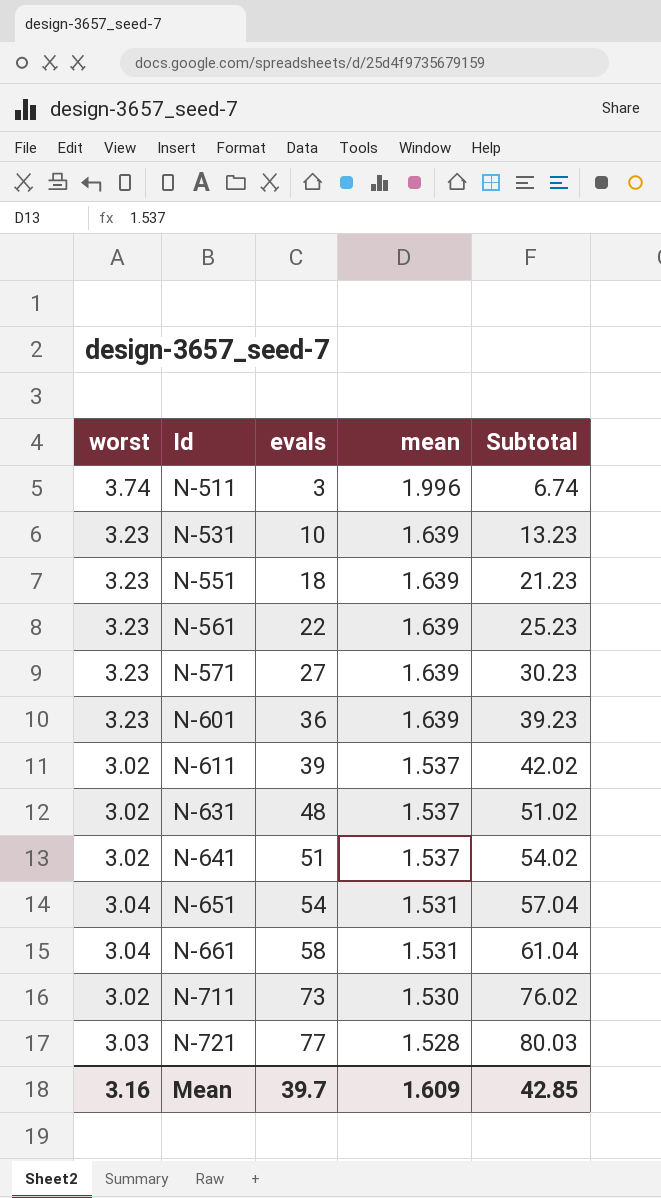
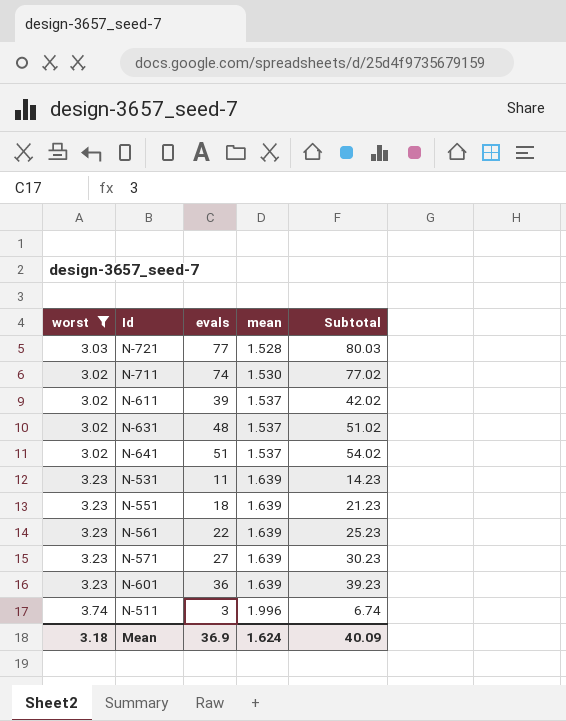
filter: none -> worst != 3.04
row order: Id ascending -> mean ascending
N-711 | evals: 73 -> 74
N-711 | Subtotal: 76.02 -> 77.02
N-531 | evals: 10 -> 11
N-531 | Subtotal: 13.23 -> 14.23
Mean | worst: 3.16 -> 3.18
Mean | evals: 39.7 -> 36.9
Mean | mean: 1.609 -> 1.624
Mean | Subtotal: 42.85 -> 40.09

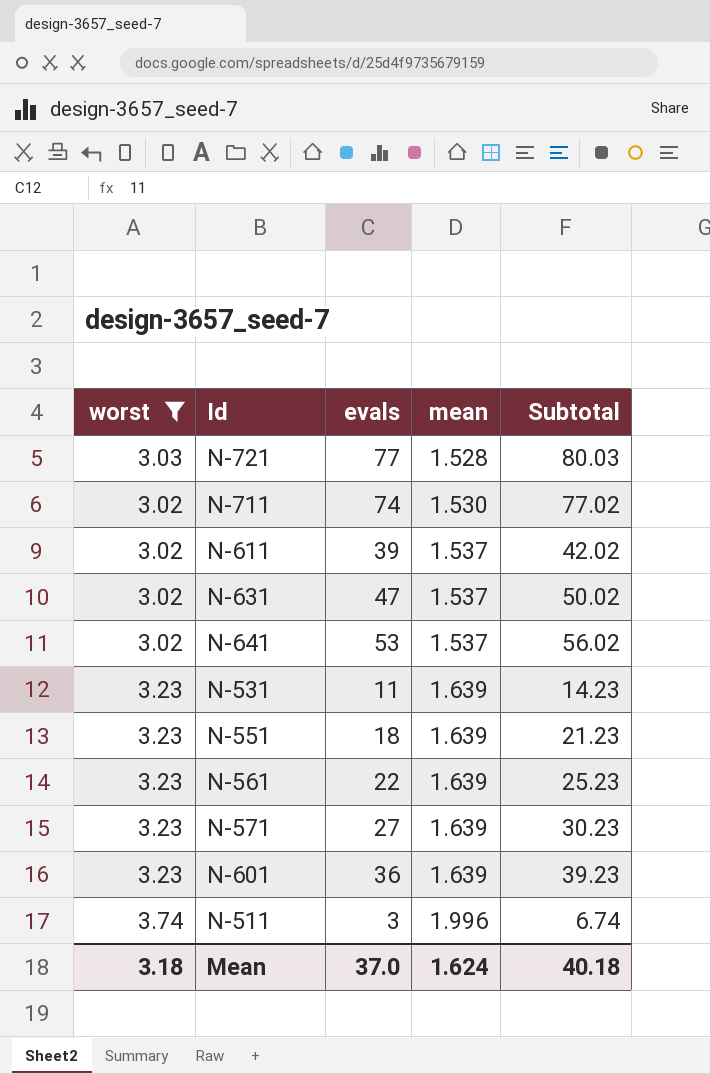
N-631 | evals: 48 -> 47
N-631 | Subtotal: 51.02 -> 50.02
N-641 | evals: 51 -> 53
N-641 | Subtotal: 54.02 -> 56.02
Mean | evals: 36.9 -> 37.0
Mean | Subtotal: 40.09 -> 40.18

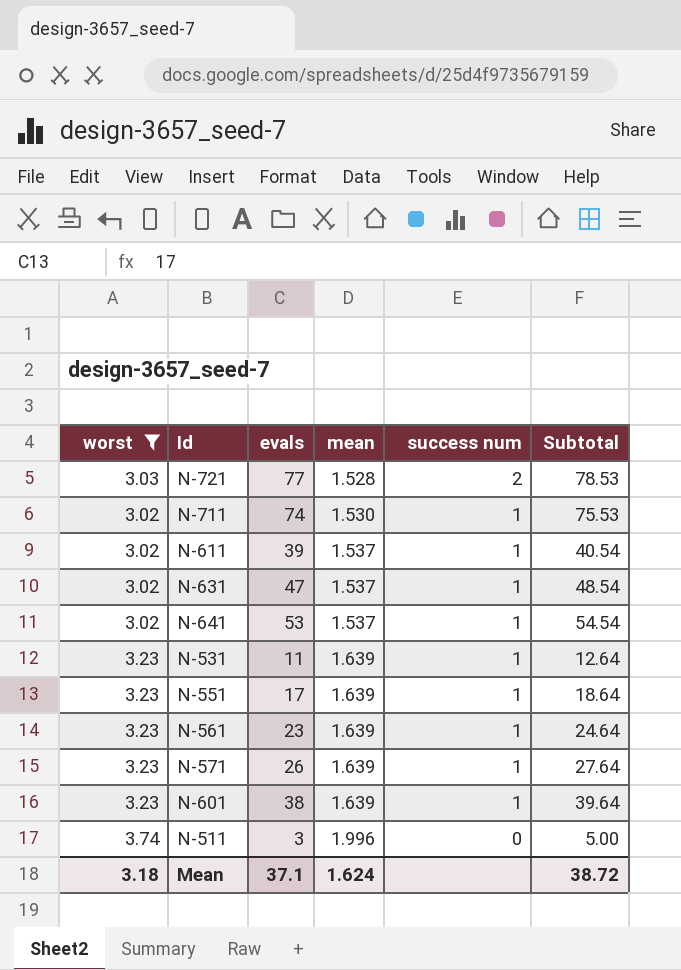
column success num | position: none -> 5
column Subtotal | formula: [worst] + [evals] -> [evals] + [mean]
N-551 | evals: 18 -> 17
N-561 | evals: 22 -> 23
N-571 | evals: 27 -> 26
N-601 | evals: 36 -> 38
Mean | evals: 37.0 -> 37.1
Mean | Subtotal: 40.18 -> 38.72

